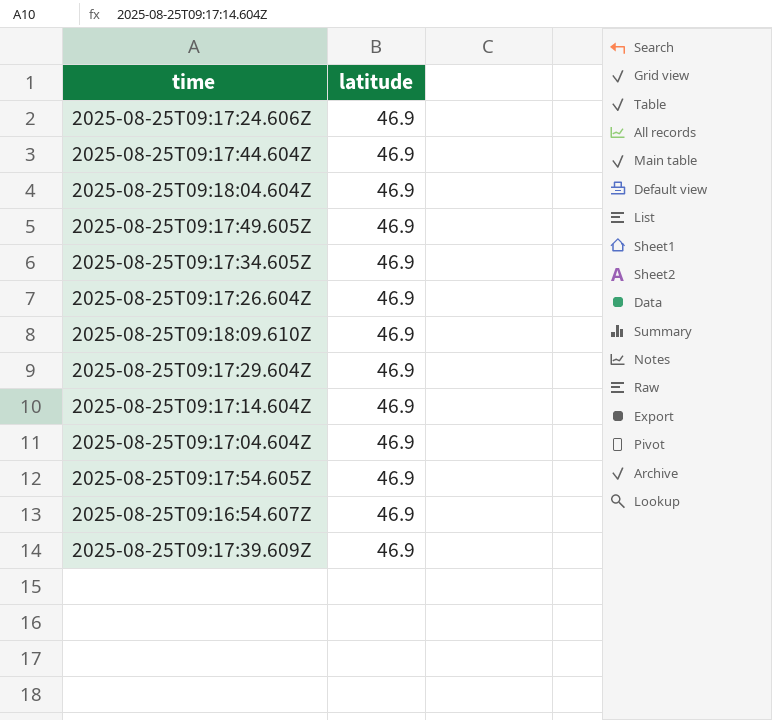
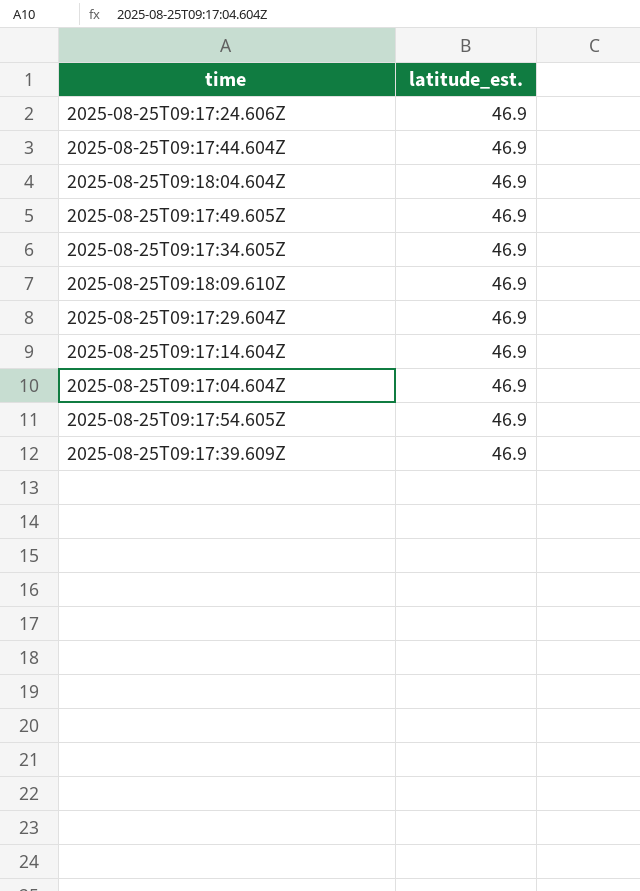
column name: latitude -> latitude_est.
row 2025-08-25T09:17:26.604Z: 46.9 -> none
row 2025-08-25T09:16:54.607Z: 46.9 -> none

